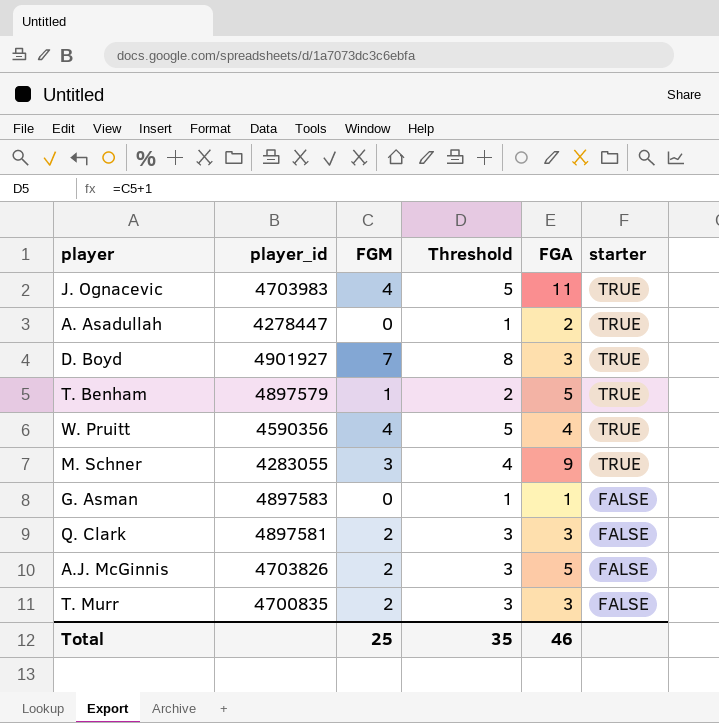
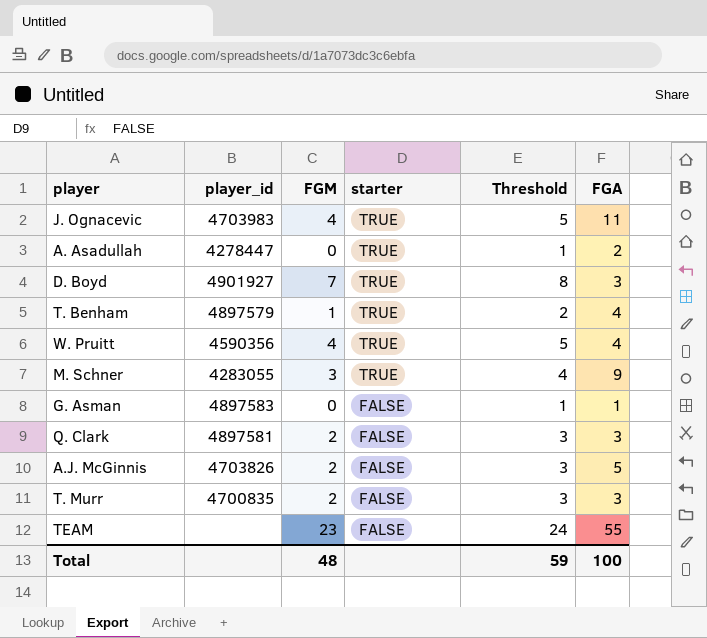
column starter | position: 6 -> 4
T. Benham | FGA: 5 -> 4
row TEAM: none -> none | 23 | FALSE | 24 | 55
Total | FGM: 25 -> 48
Total | Threshold: 35 -> 59
Total | FGA: 46 -> 100

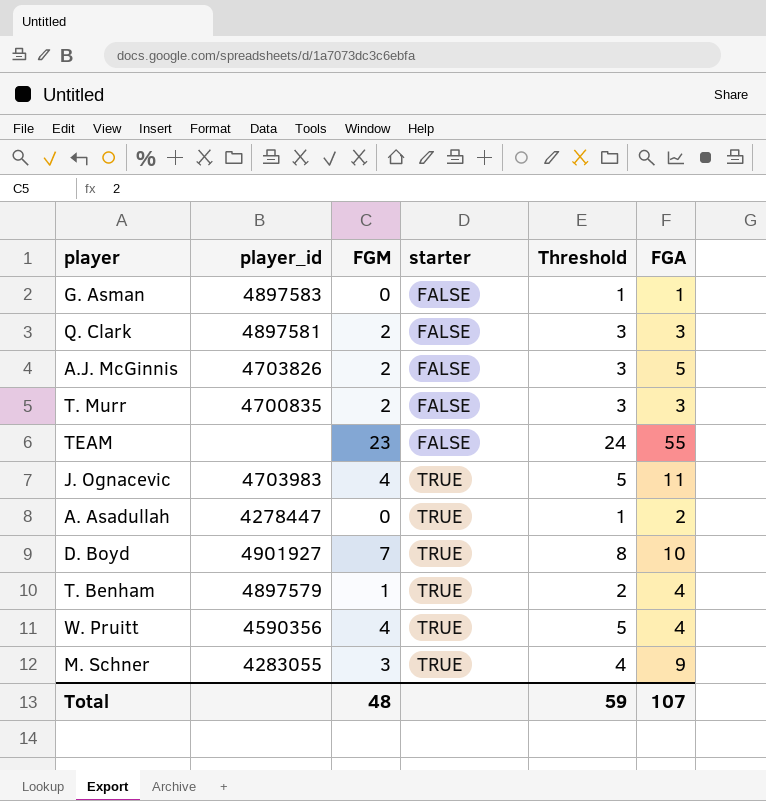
row order: starter descending -> starter ascending
D. Boyd | FGA: 3 -> 10
Total | FGA: 100 -> 107

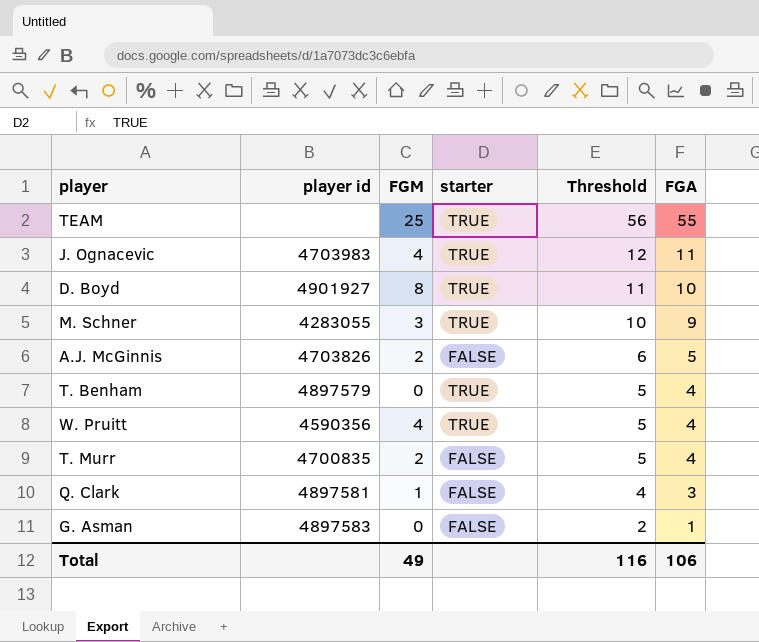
row order: starter ascending -> Threshold descending
column name: player_id -> player id
column Threshold | formula: [FGM] + 1 -> [FGA] + 1
row A. Asadullah: 4278447 | 0 | TRUE | 1 | 2 -> none
TEAM | FGM: 23 -> 25
TEAM | starter: FALSE -> TRUE
D. Boyd | FGM: 7 -> 8
T. Benham | FGM: 1 -> 0
T. Murr | FGA: 3 -> 4
Q. Clark | FGM: 2 -> 1
Total | FGM: 48 -> 49
Total | Threshold: 59 -> 116
Total | FGA: 107 -> 106

